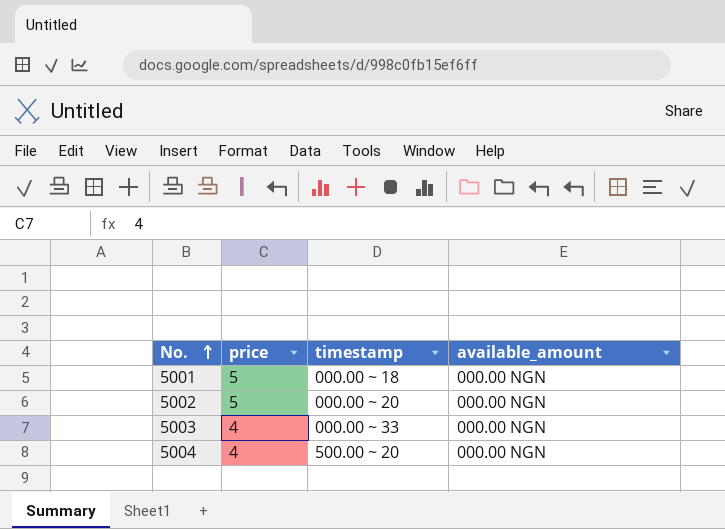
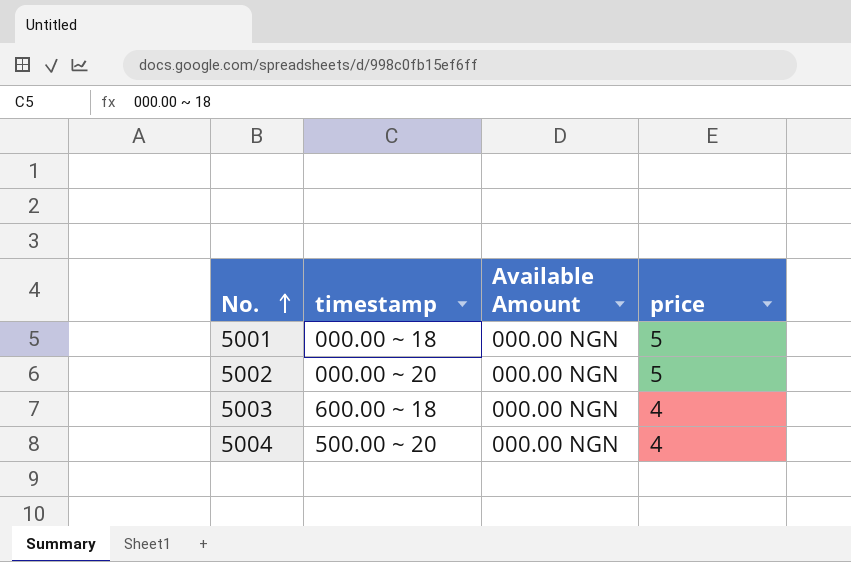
column name: available_amount -> Available Amount
column price | position: 2 -> 4
5003 | timestamp: 000.00 ~ 33 -> 600.00 ~ 18

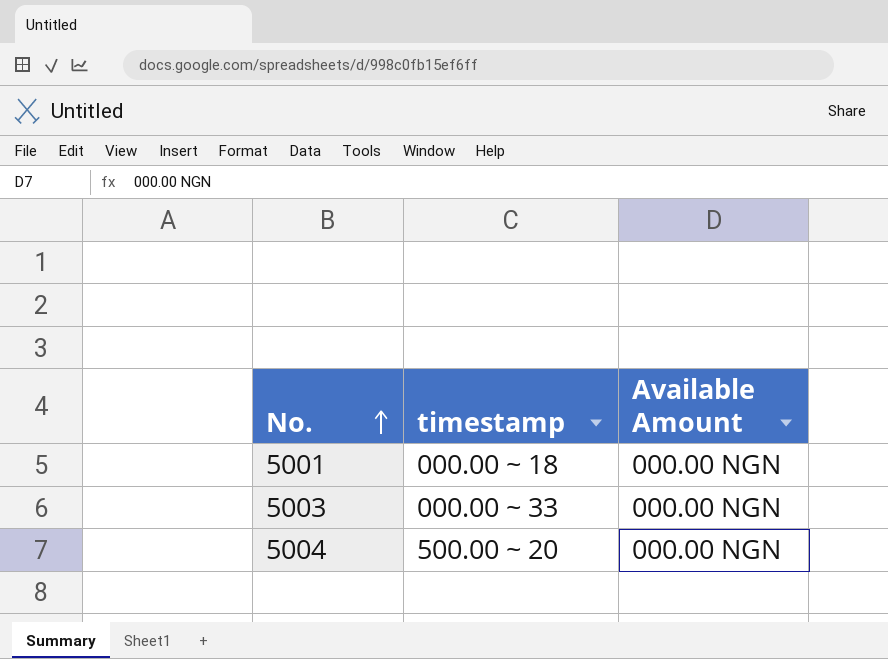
column price | position: 4 -> none
row 5002: 000.00 ~ 20 | 000.00 NGN | 5 -> none
5003 | timestamp: 600.00 ~ 18 -> 000.00 ~ 33

